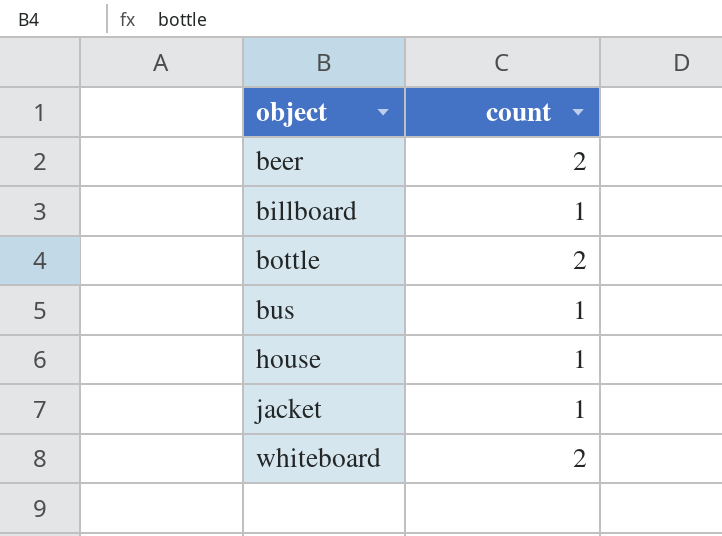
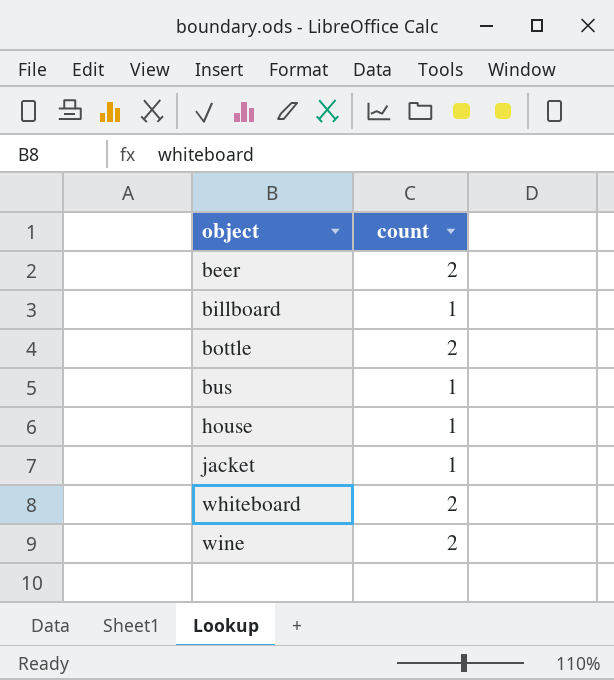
row wine: none -> 2

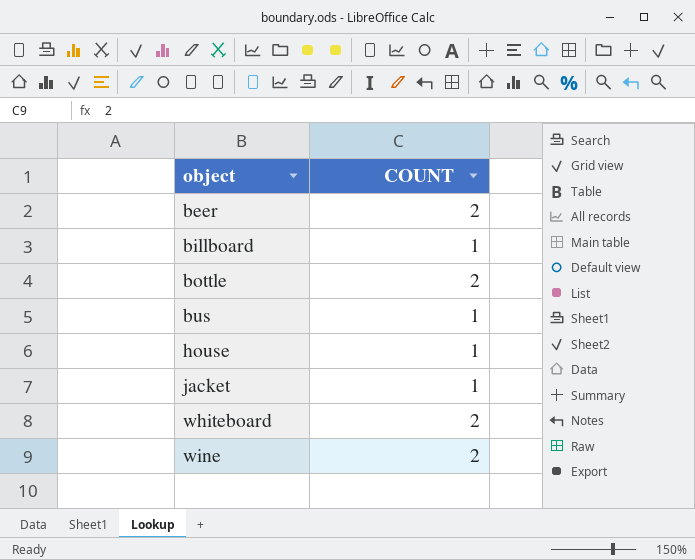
column name: count -> COUNT

